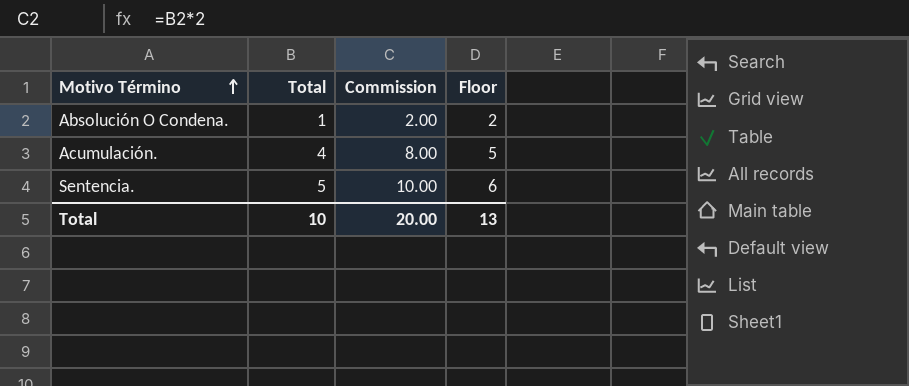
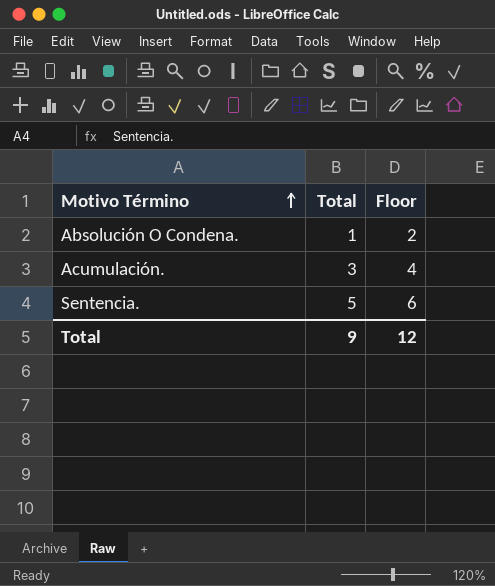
column Commission | formula: [Total] * 2 -> none
Acumulación. | Total: 4 -> 3
Acumulación. | Floor: 5 -> 4
Total | Total: 10 -> 9
Total | Floor: 13 -> 12

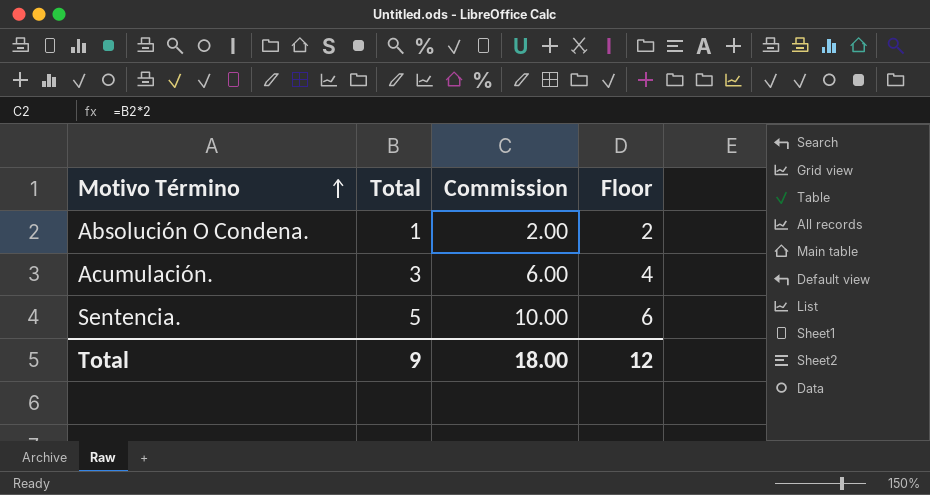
column Commission | formula: none -> [Total] * 2

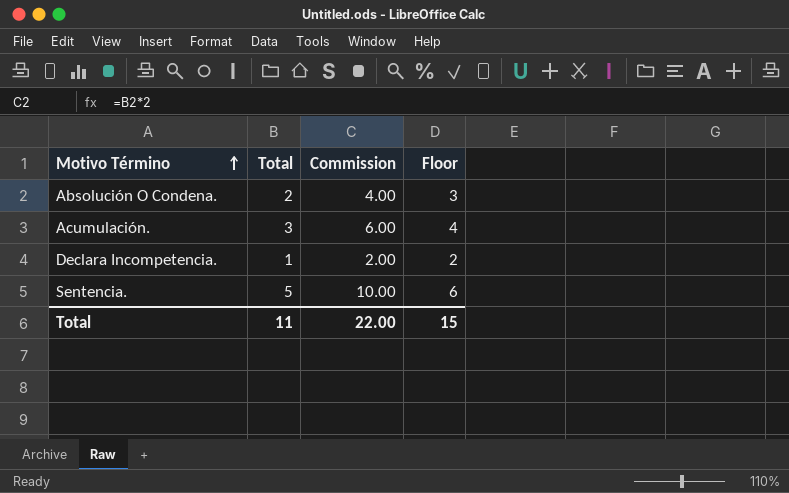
Absolución O Condena. | Total: 1 -> 2
Absolución O Condena. | Commission: 2.00 -> 4.00
Absolución O Condena. | Floor: 2 -> 3
row Declara Incompetencia.: none -> 1 | 2.00 | 2
Total | Total: 9 -> 11
Total | Commission: 18.00 -> 22.00
Total | Floor: 12 -> 15

